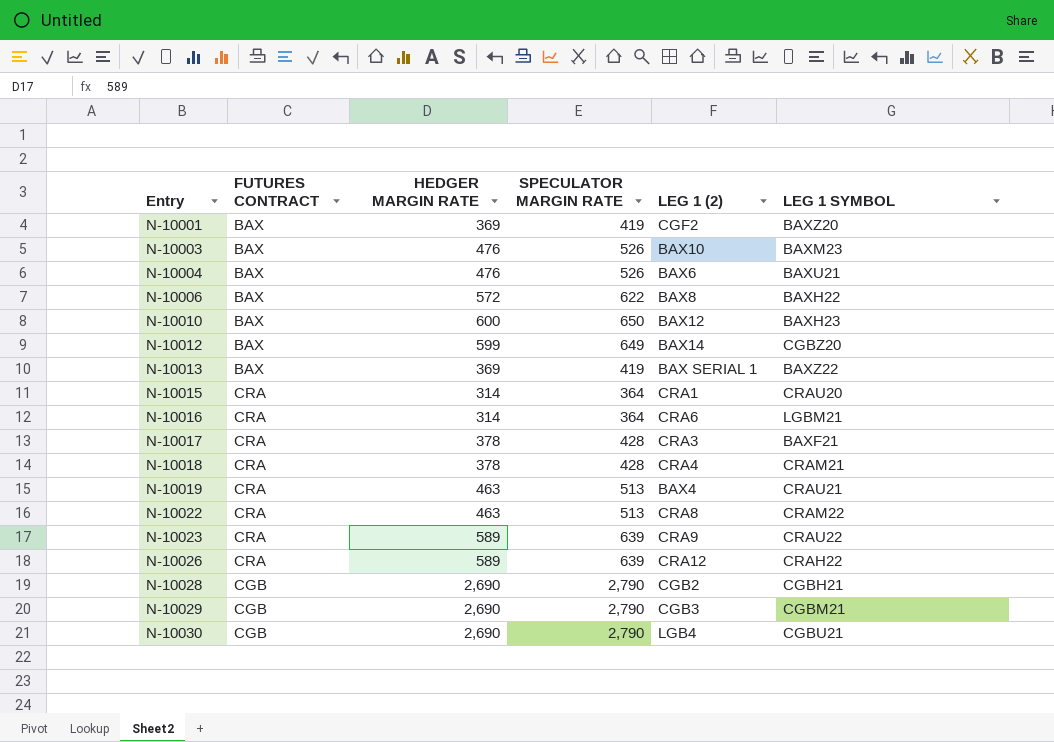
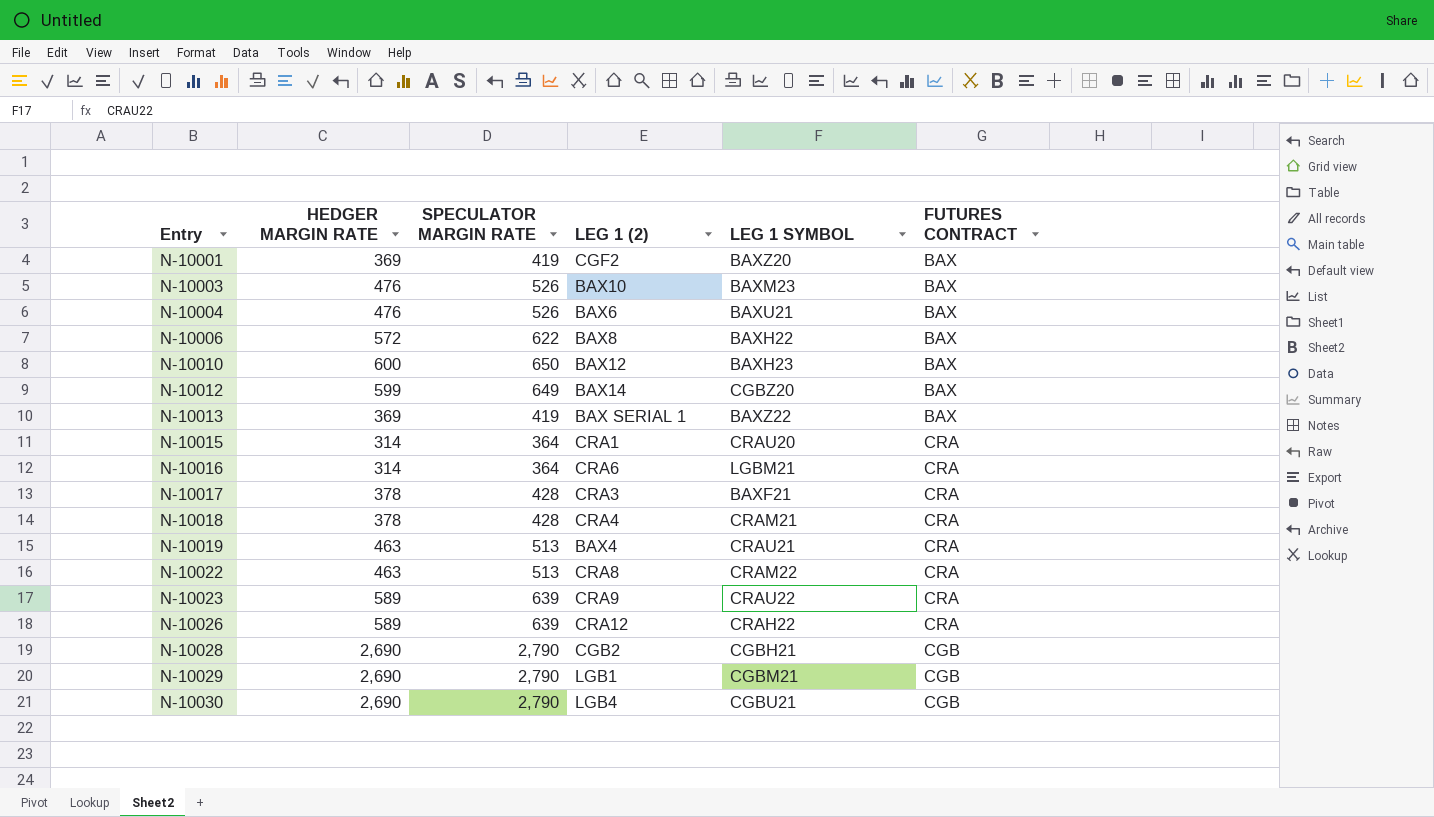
column FUTURES CONTRACT | position: 2 -> 6
N-10029 | LEG 1 (2): CGB3 -> LGB1

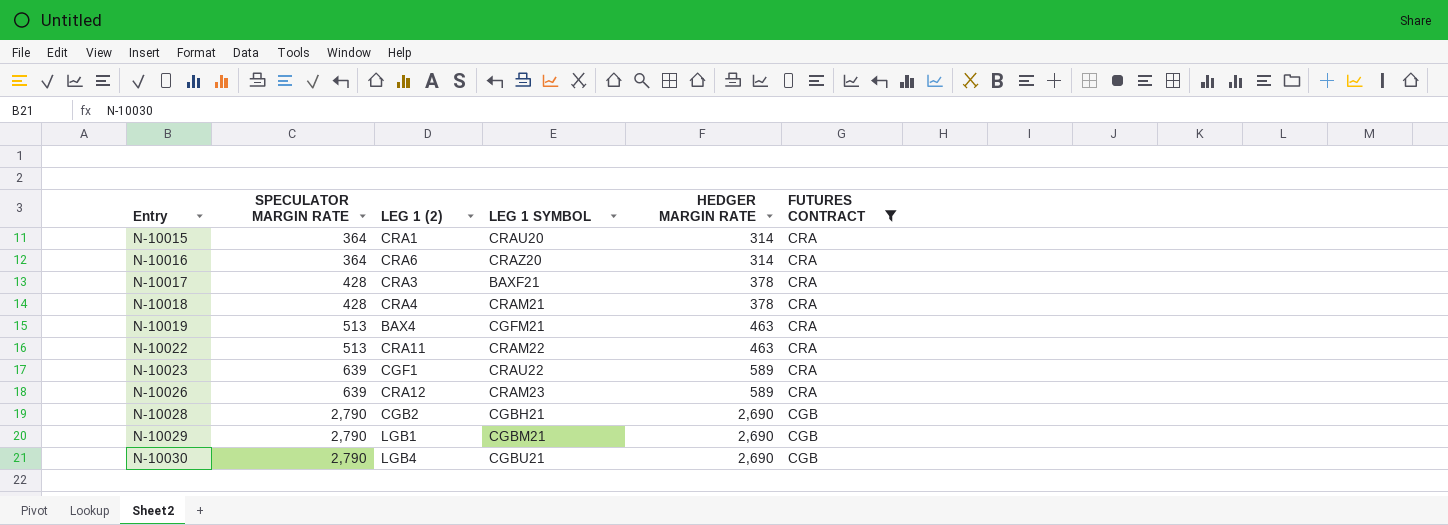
filter: none -> FUTURES CONTRACT != BAX
column HEDGER MARGIN RATE | position: 2 -> 5
N-10016 | LEG 1 SYMBOL: LGBM21 -> CRAZ20
N-10019 | LEG 1 SYMBOL: CRAU21 -> CGFM21
N-10022 | LEG 1 (2): CRA8 -> CRA11
N-10023 | LEG 1 (2): CRA9 -> CGF1
N-10026 | LEG 1 SYMBOL: CRAH22 -> CRAM23

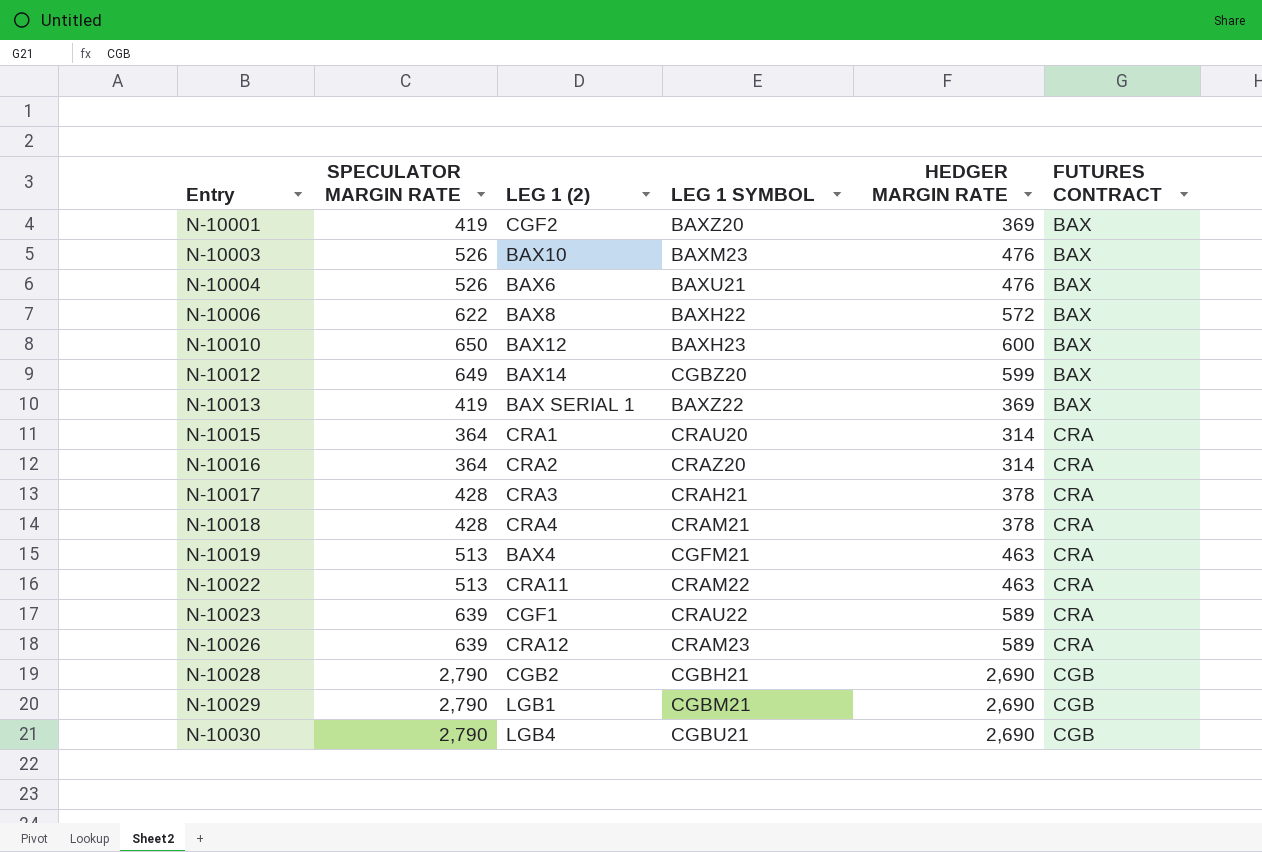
filter: FUTURES CONTRACT != BAX -> none
N-10016 | LEG 1 (2): CRA6 -> CRA2
N-10017 | LEG 1 SYMBOL: BAXF21 -> CRAH21

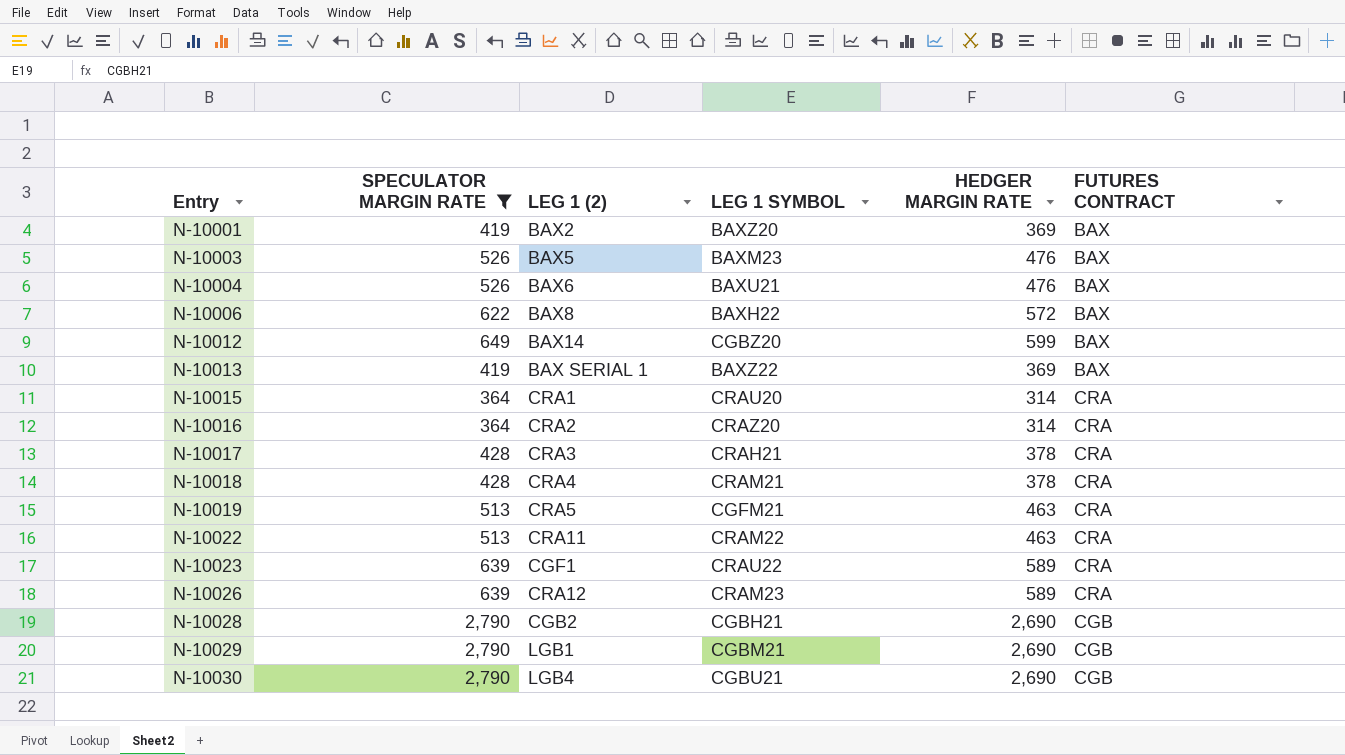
filter: none -> SPECULATOR MARGIN RATE != 650
N-10001 | LEG 1 (2): CGF2 -> BAX2
N-10003 | LEG 1 (2): BAX10 -> BAX5
N-10019 | LEG 1 (2): BAX4 -> CRA5

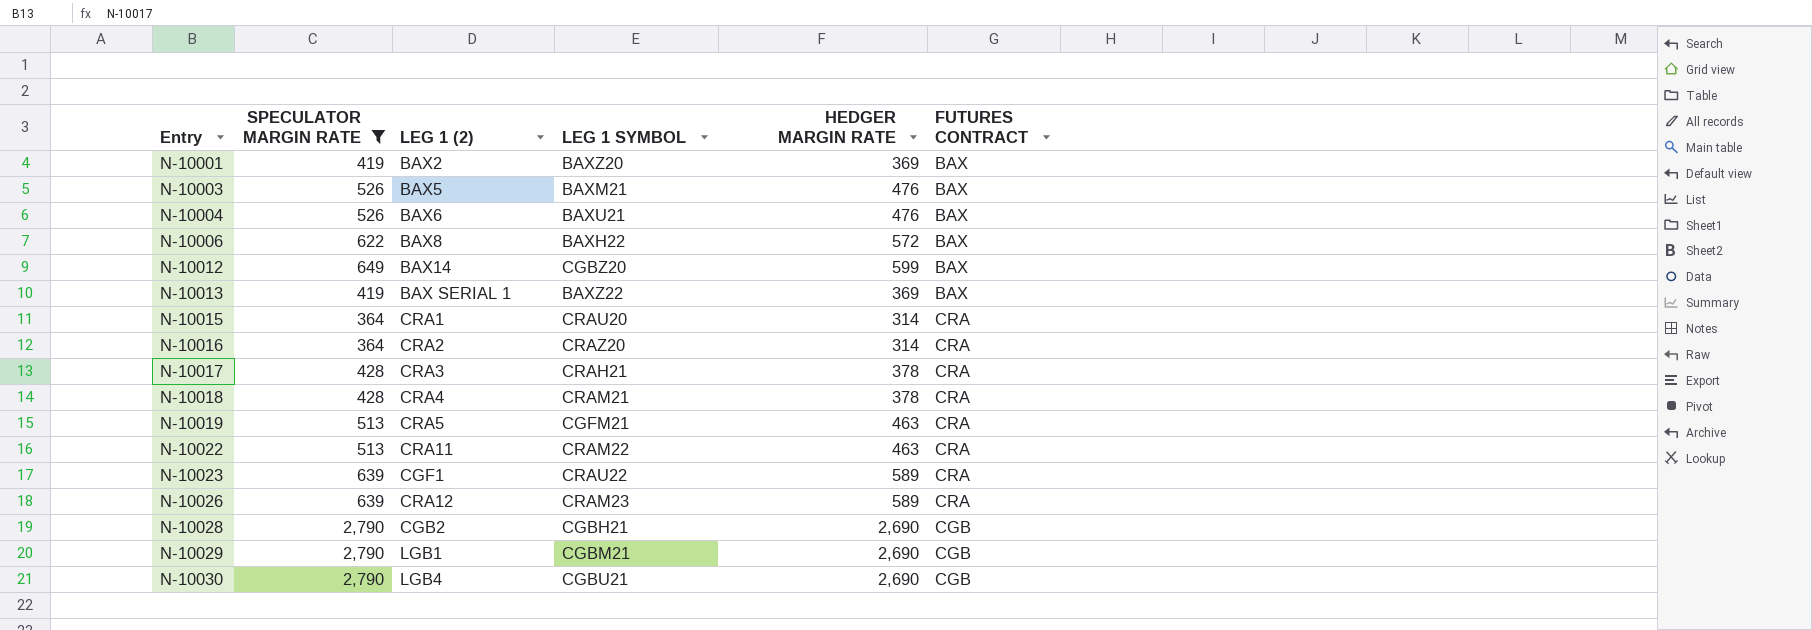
N-10003 | LEG 1 SYMBOL: BAXM23 -> BAXM21

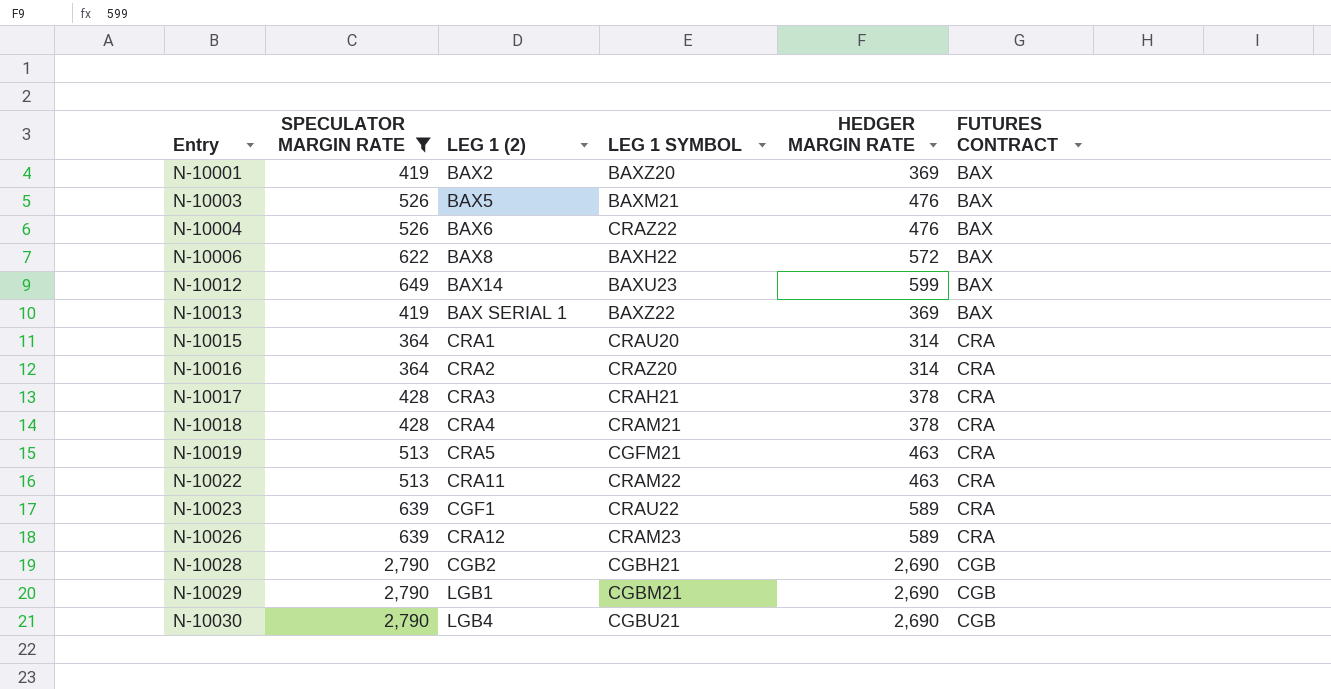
N-10004 | LEG 1 SYMBOL: BAXU21 -> CRAZ22
N-10012 | LEG 1 SYMBOL: CGBZ20 -> BAXU23

